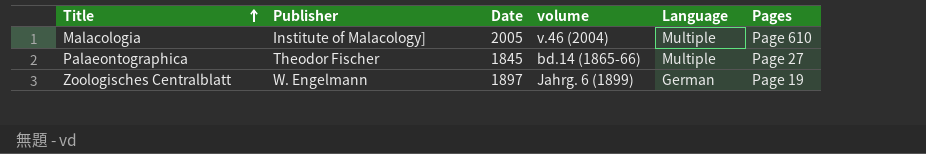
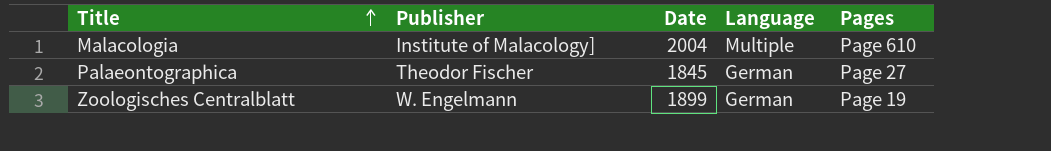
column volume | position: 4 -> none
Malacologia | Date: 2005 -> 2004
Palaeontographica | Language: Multiple -> German
Zoologisches Centralblatt | Date: 1897 -> 1899

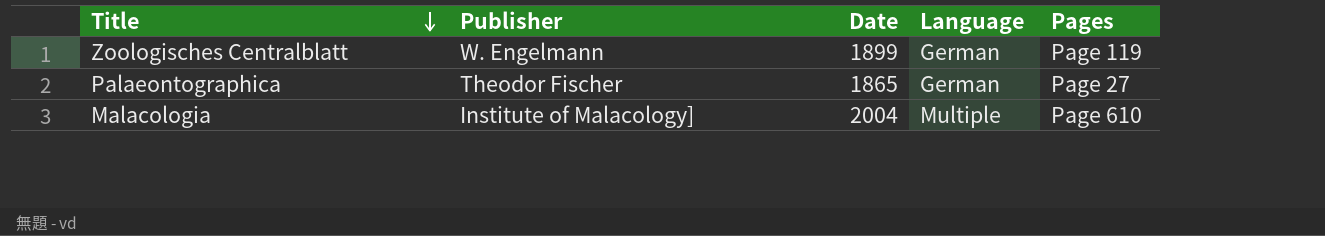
row order: Title ascending -> Title descending
Zoologisches Centralblatt | Pages: Page 19 -> Page 119
Palaeontographica | Date: 1845 -> 1865

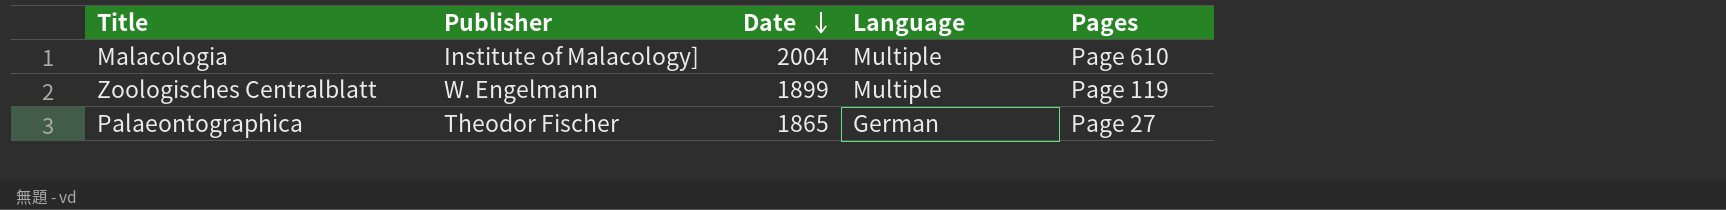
row order: Title descending -> Date descending
Zoologisches Centralblatt | Language: German -> Multiple

